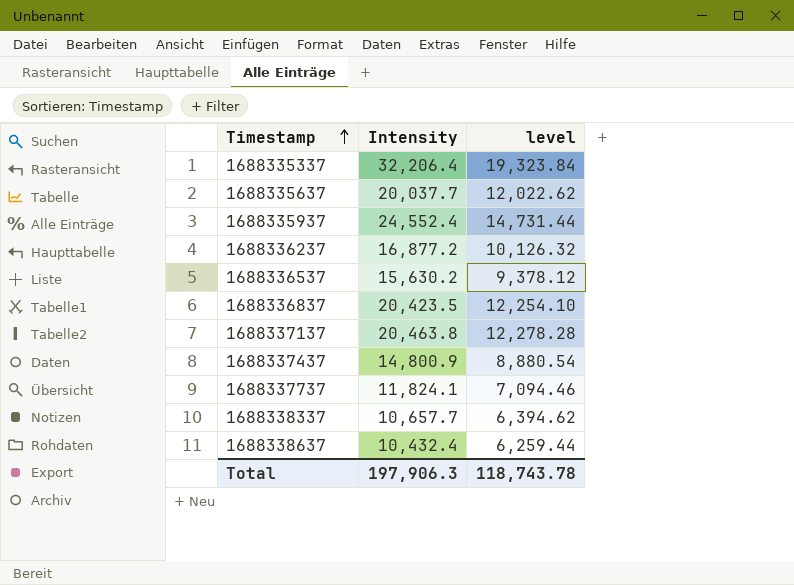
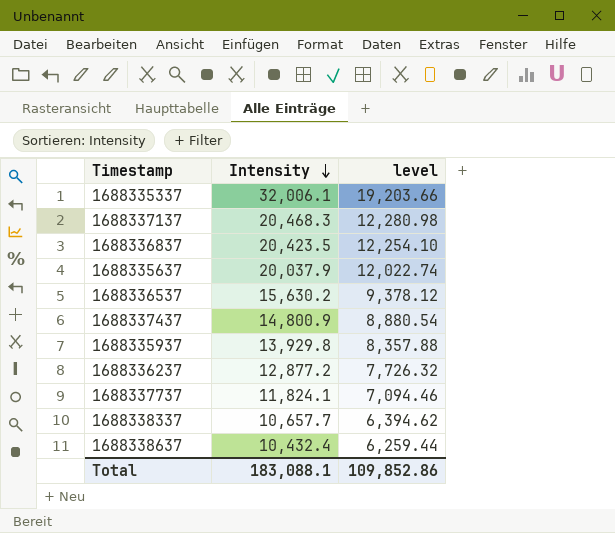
row order: Timestamp ascending -> Intensity descending
1688335337 | Intensity: 32,206.4 -> 32,006.1
1688335337 | level: 19,323.84 -> 19,203.66
1688337137 | Intensity: 20,463.8 -> 20,468.3
1688337137 | level: 12,278.28 -> 12,280.98
1688335637 | Intensity: 20,037.7 -> 20,037.9
1688335637 | level: 12,022.62 -> 12,022.74
1688335937 | Intensity: 24,552.4 -> 13,929.8
1688335937 | level: 14,731.44 -> 8,357.88
1688336237 | Intensity: 16,877.2 -> 12,877.2
1688336237 | level: 10,126.32 -> 7,726.32
Total | Intensity: 197,906.3 -> 183,088.1
Total | level: 118,743.78 -> 109,852.86

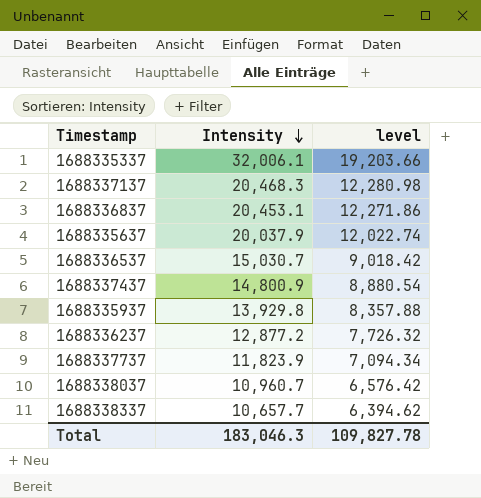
row 1688338637: 10,432.4 | 6,259.44 -> none
1688336837 | Intensity: 20,423.5 -> 20,453.1
1688336837 | level: 12,254.10 -> 12,271.86
1688336537 | Intensity: 15,630.2 -> 15,030.7
1688336537 | level: 9,378.12 -> 9,018.42
1688337737 | Intensity: 11,824.1 -> 11,823.9
1688337737 | level: 7,094.46 -> 7,094.34
row 1688338037: none -> 10,960.7 | 6,576.42
Total | Intensity: 183,088.1 -> 183,046.3
Total | level: 109,852.86 -> 109,827.78

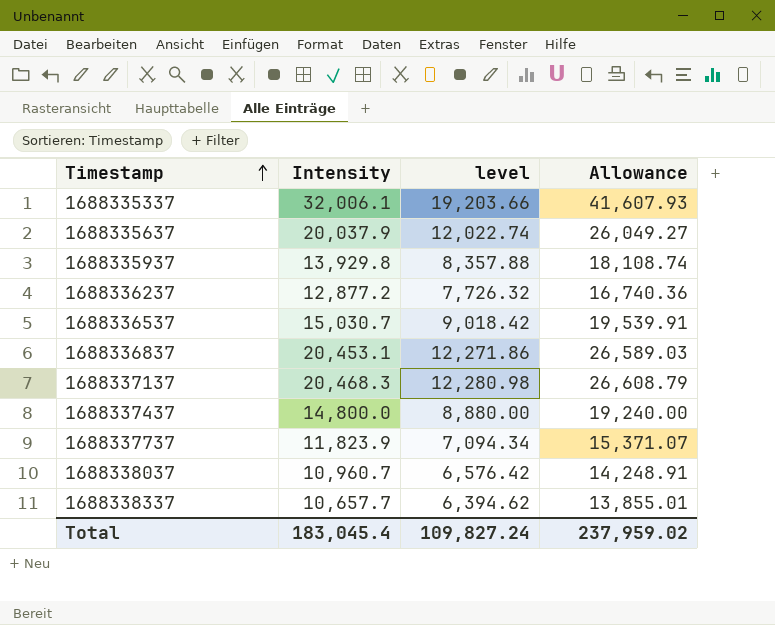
row order: Intensity descending -> Timestamp ascending
column Allowance | formula: none -> [Intensity] * 1.3
1688337437 | Intensity: 14,800.9 -> 14,800.0
1688337437 | level: 8,880.54 -> 8,880.00
Total | Intensity: 183,046.3 -> 183,045.4
Total | level: 109,827.78 -> 109,827.24

